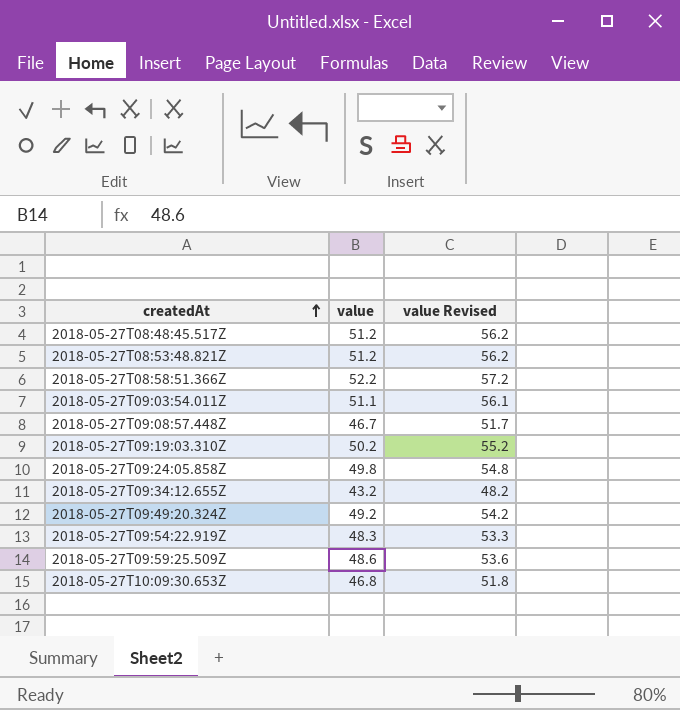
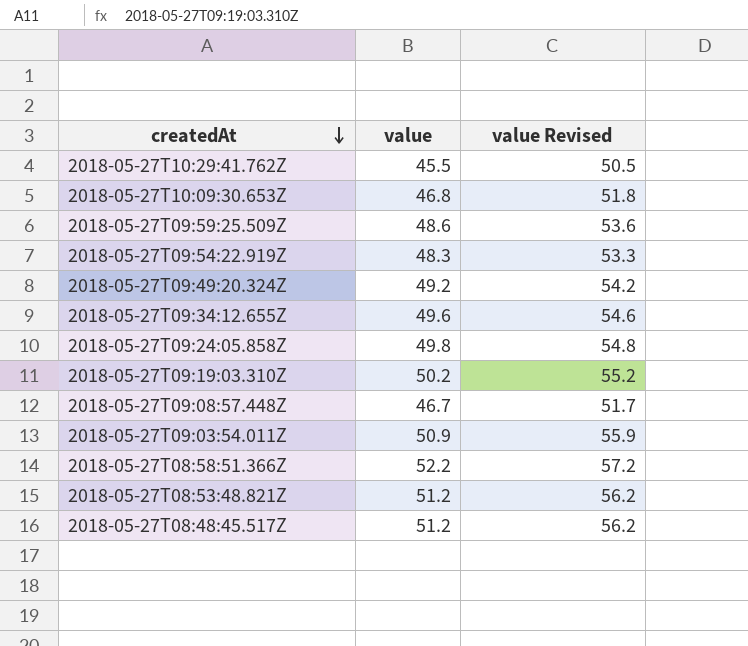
row order: createdAt ascending -> createdAt descending
row 2018-05-27T10:29:41.762Z: none -> 45.5 | 50.5
2018-05-27T09:34:12.655Z | value: 43.2 -> 49.6
2018-05-27T09:34:12.655Z | value Revised: 48.2 -> 54.6
2018-05-27T09:03:54.011Z | value: 51.1 -> 50.9
2018-05-27T09:03:54.011Z | value Revised: 56.1 -> 55.9

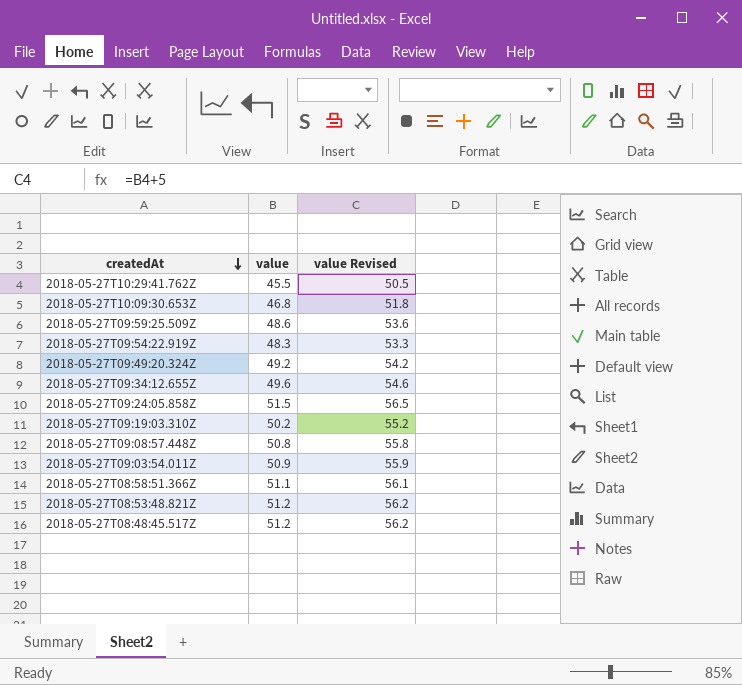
2018-05-27T09:24:05.858Z | value: 49.8 -> 51.5
2018-05-27T09:24:05.858Z | value Revised: 54.8 -> 56.5
2018-05-27T09:08:57.448Z | value: 46.7 -> 50.8
2018-05-27T09:08:57.448Z | value Revised: 51.7 -> 55.8
2018-05-27T08:58:51.366Z | value: 52.2 -> 51.1
2018-05-27T08:58:51.366Z | value Revised: 57.2 -> 56.1

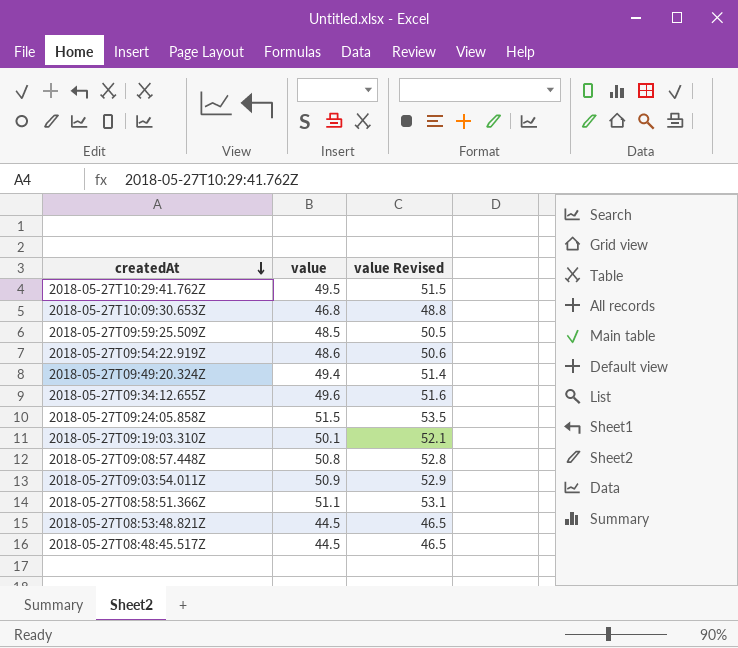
column value Revised | formula: [value] + 5 -> [value] + 2
2018-05-27T10:29:41.762Z | value: 45.5 -> 49.5
2018-05-27T09:59:25.509Z | value: 48.6 -> 48.5
2018-05-27T09:54:22.919Z | value: 48.3 -> 48.6
2018-05-27T09:49:20.324Z | value: 49.2 -> 49.4
2018-05-27T09:19:03.310Z | value: 50.2 -> 50.1
2018-05-27T08:53:48.821Z | value: 51.2 -> 44.5
2018-05-27T08:48:45.517Z | value: 51.2 -> 44.5

